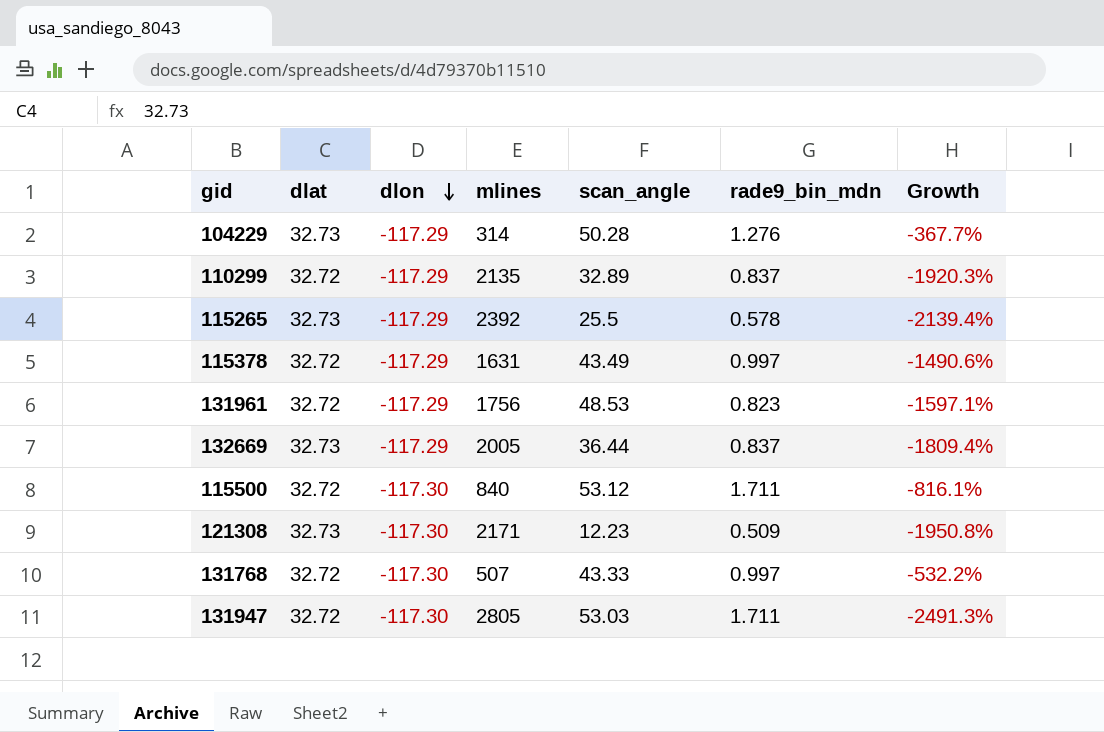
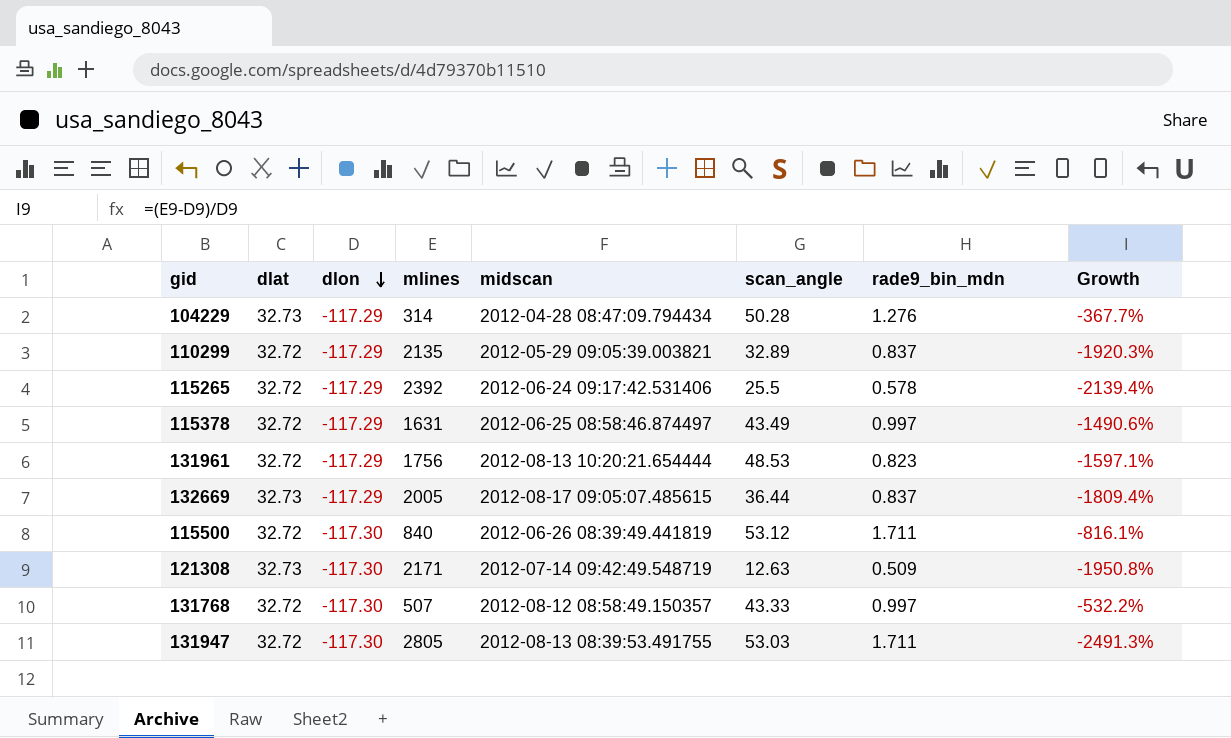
column midscan | position: none -> 5
115265 | dlat: 32.73 -> 32.72
121308 | scan_angle: 12.23 -> 12.63

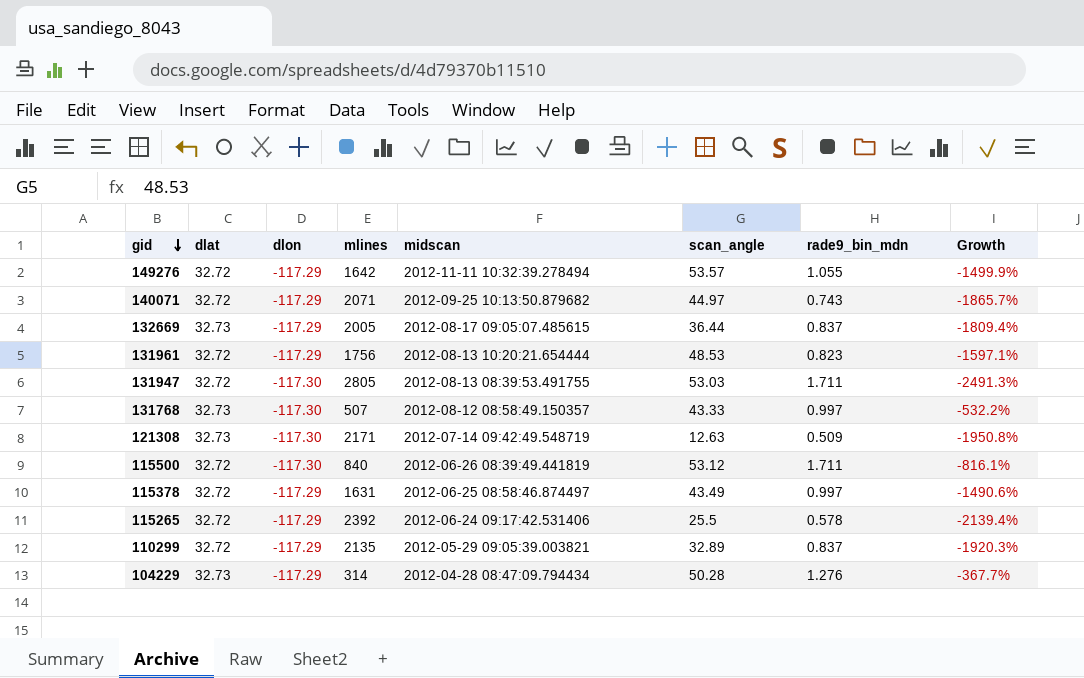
row order: dlon descending -> gid descending
row 149276: none -> 32.72 | -117.29 | 1642 | 2012-11-11 10:32:39.278494 | 53.57 | 1.055 | -1499.9%
row 140071: none -> 32.72 | -117.29 | 2071 | 2012-09-25 10:13:50.879682 | 44.97 | 0.743 | -1865.7%
131768 | dlat: 32.72 -> 32.73

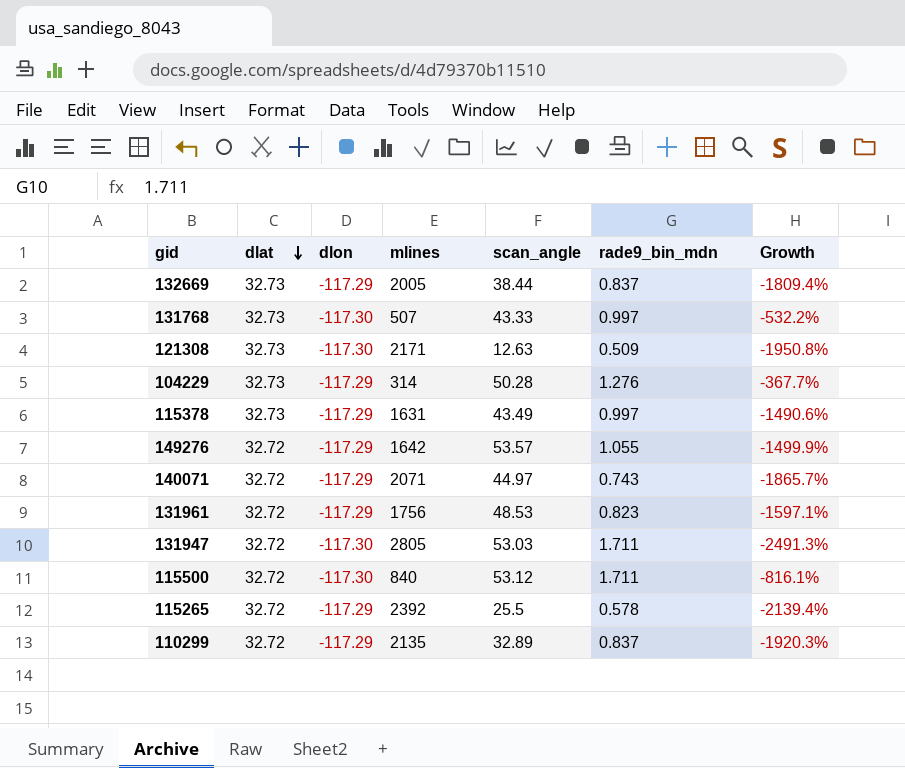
row order: gid descending -> dlat descending
column midscan | position: 5 -> none
132669 | scan_angle: 36.44 -> 38.44
115378 | dlat: 32.72 -> 32.73

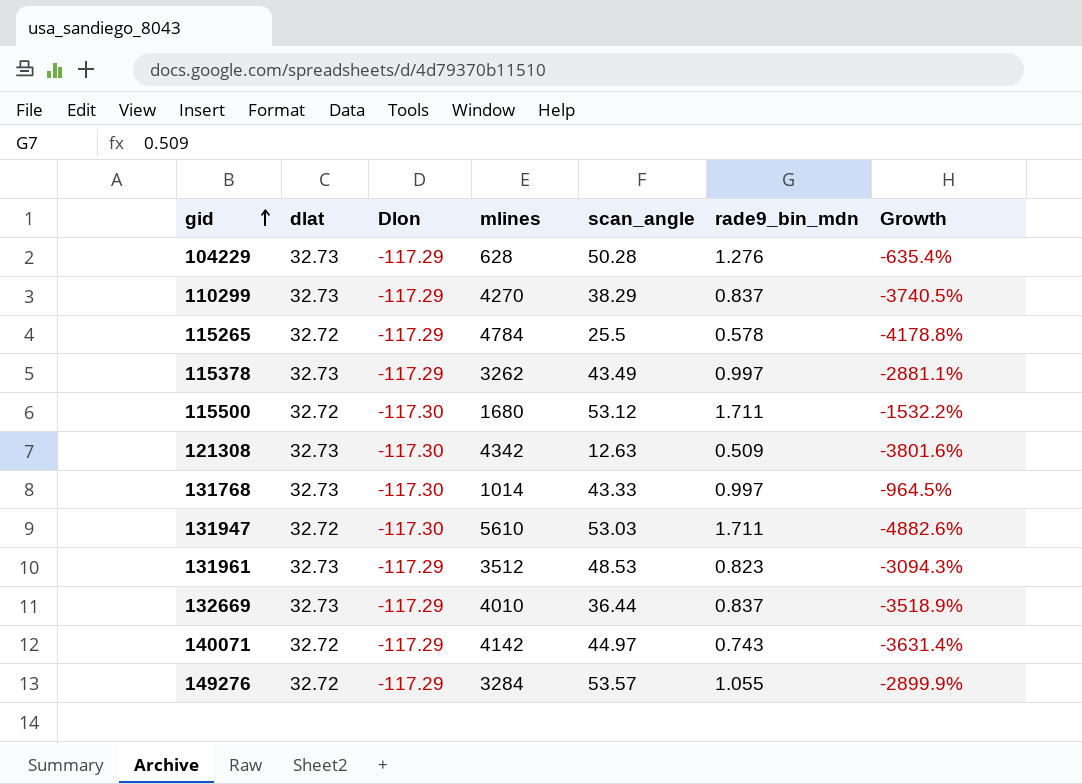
row order: dlat descending -> gid ascending
column name: dlon -> Dlon
104229 | mlines: 314 -> 628
104229 | Growth: -367.7% -> -635.4%
110299 | dlat: 32.72 -> 32.73
110299 | mlines: 2135 -> 4270
110299 | scan_angle: 32.89 -> 38.29
110299 | Growth: -1920.3% -> -3740.5%
115265 | mlines: 2392 -> 4784
115265 | Growth: -2139.4% -> -4178.8%
115378 | mlines: 1631 -> 3262
115378 | Growth: -1490.6% -> -2881.1%
115500 | mlines: 840 -> 1680
115500 | Growth: -816.1% -> -1532.2%
121308 | mlines: 2171 -> 4342
121308 | Growth: -1950.8% -> -3801.6%
131768 | mlines: 507 -> 1014
131768 | Growth: -532.2% -> -964.5%
131947 | mlines: 2805 -> 5610
131947 | Growth: -2491.3% -> -4882.6%
131961 | dlat: 32.72 -> 32.73
131961 | mlines: 1756 -> 3512
131961 | Growth: -1597.1% -> -3094.3%
132669 | mlines: 2005 -> 4010
132669 | scan_angle: 38.44 -> 36.44
132669 | Growth: -1809.4% -> -3518.9%
140071 | mlines: 2071 -> 4142
140071 | Growth: -1865.7% -> -3631.4%
149276 | mlines: 1642 -> 3284
149276 | Growth: -1499.9% -> -2899.9%

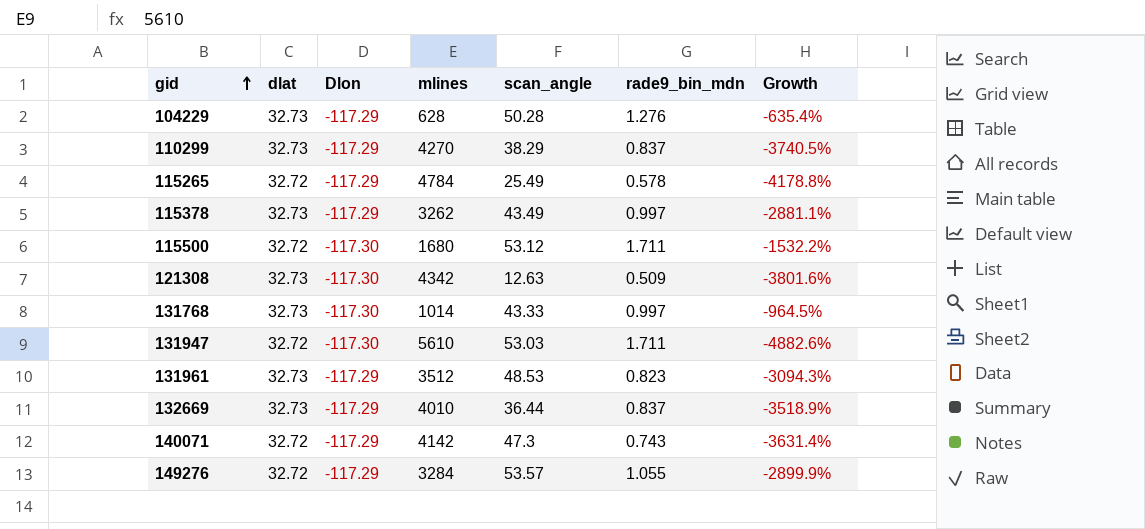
115265 | scan_angle: 25.5 -> 25.49
140071 | scan_angle: 44.97 -> 47.3

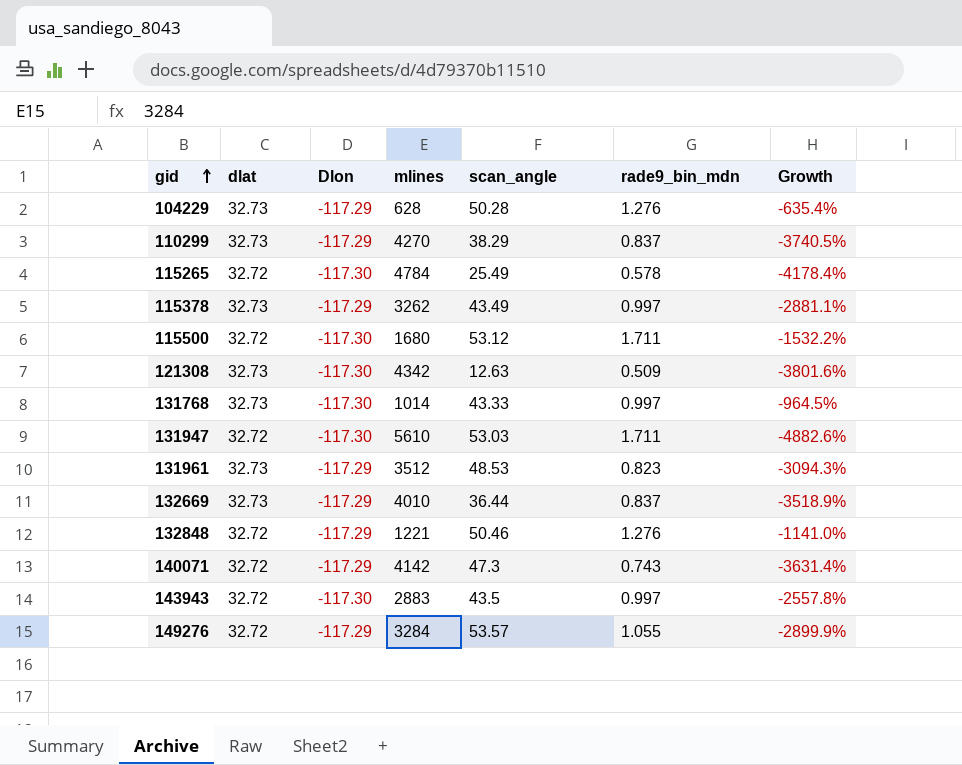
115265 | Dlon: -117.29 -> -117.30
115265 | Growth: -4178.8% -> -4178.4%
row 132848: none -> 32.72 | -117.29 | 1221 | 50.46 | 1.276 | -1141.0%
row 143943: none -> 32.72 | -117.30 | 2883 | 43.5 | 0.997 | -2557.8%

